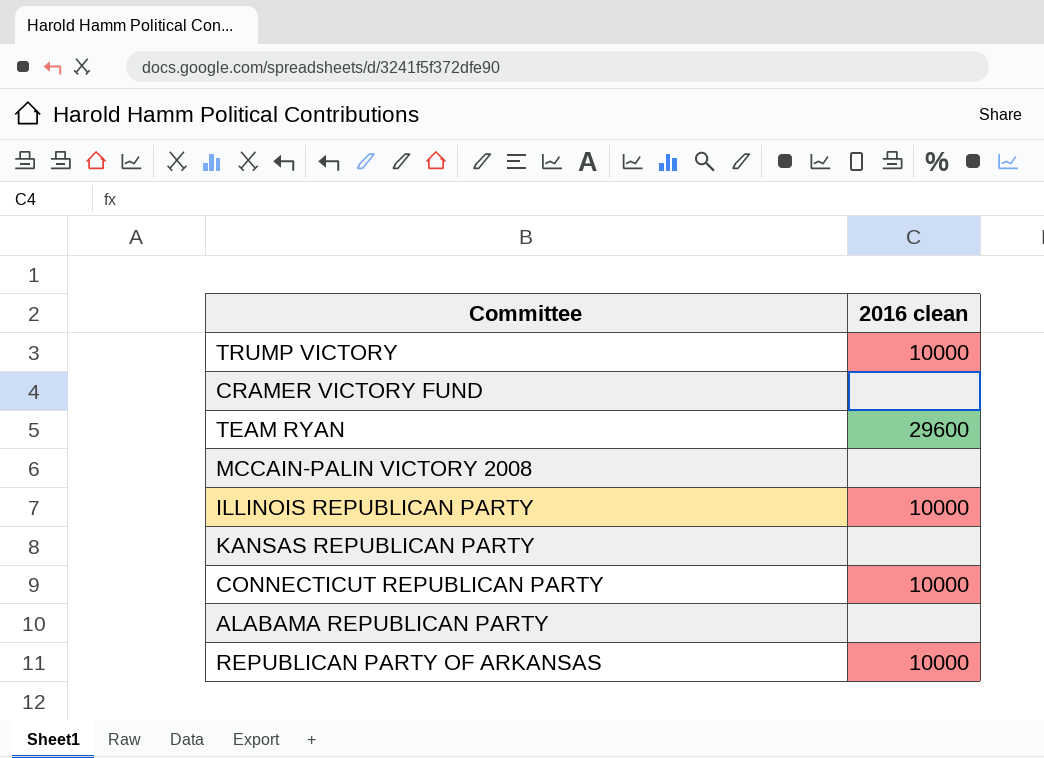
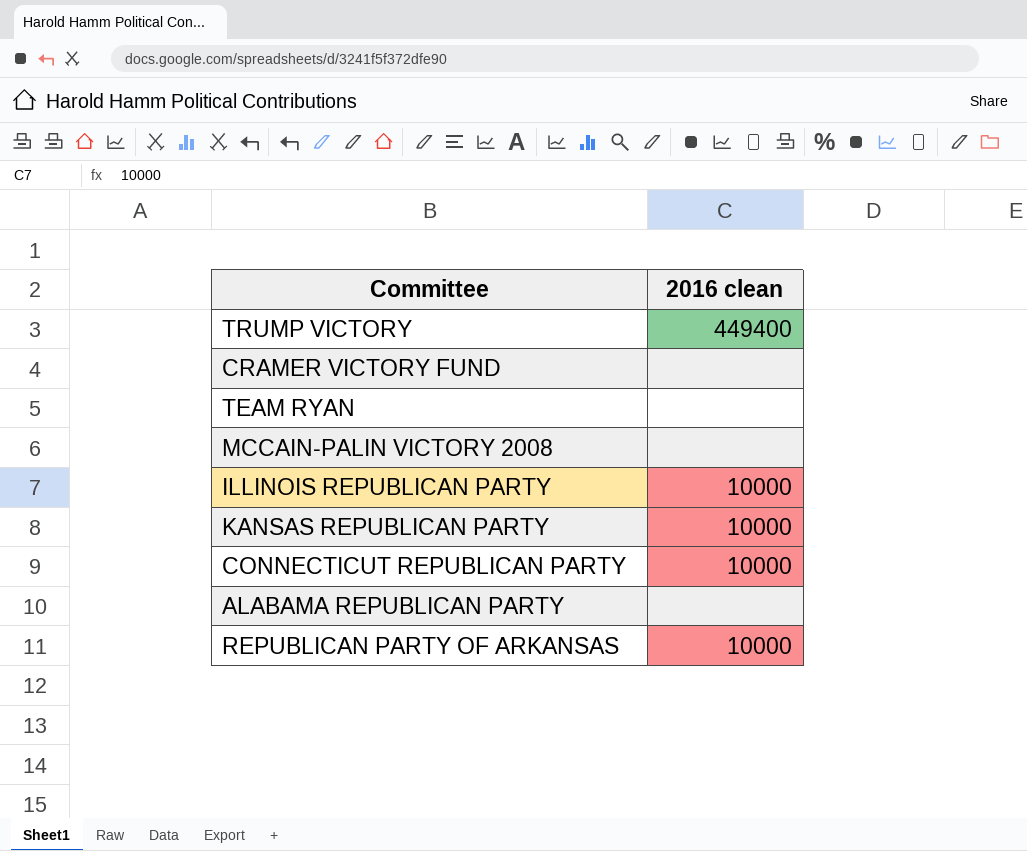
TRUMP VICTORY | 2016 clean: 10000 -> 449400
TEAM RYAN | 2016 clean: 29600 -> none
KANSAS REPUBLICAN PARTY | 2016 clean: none -> 10000

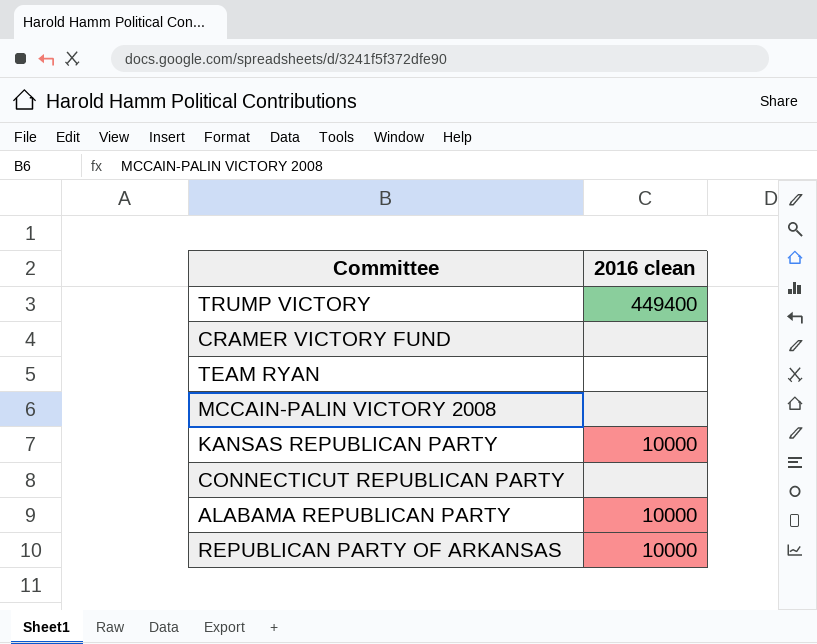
row ILLINOIS REPUBLICAN PARTY: 10000 -> none
CONNECTICUT REPUBLICAN PARTY | 2016 clean: 10000 -> none
ALABAMA REPUBLICAN PARTY | 2016 clean: none -> 10000

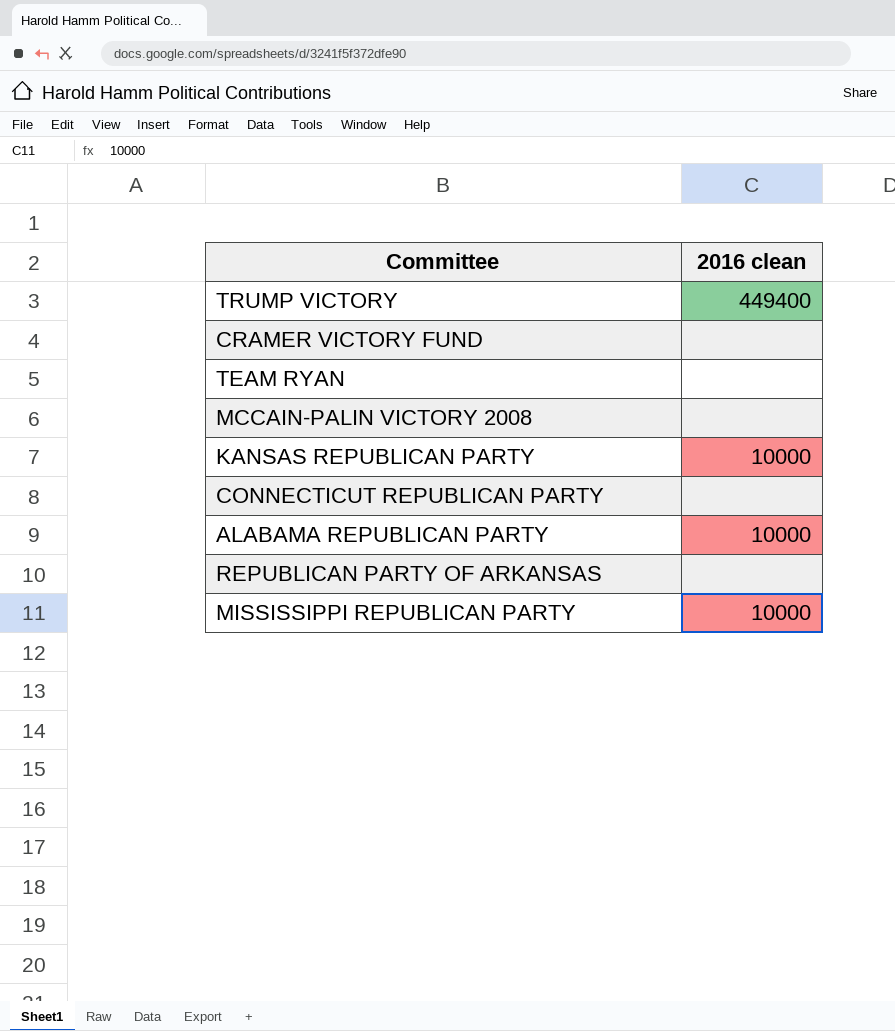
REPUBLICAN PARTY OF ARKANSAS | 2016 clean: 10000 -> none
row MISSISSIPPI REPUBLICAN PARTY: none -> 10000

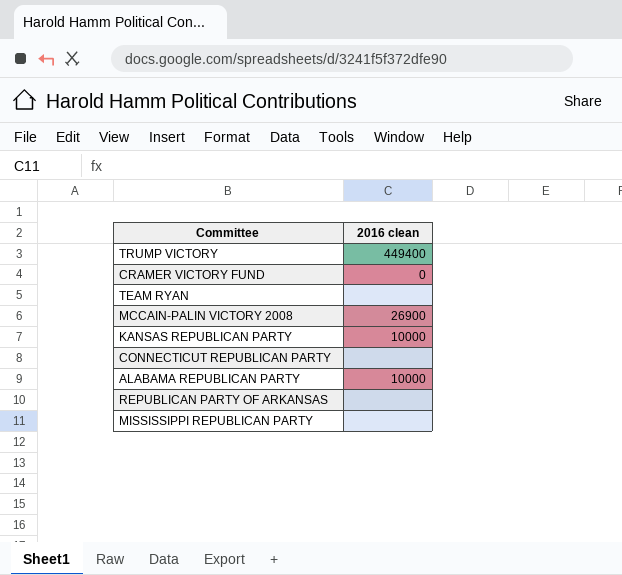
CRAMER VICTORY FUND | 2016 clean: none -> 0
MCCAIN-PALIN VICTORY 2008 | 2016 clean: none -> 26900
MISSISSIPPI REPUBLICAN PARTY | 2016 clean: 10000 -> none

